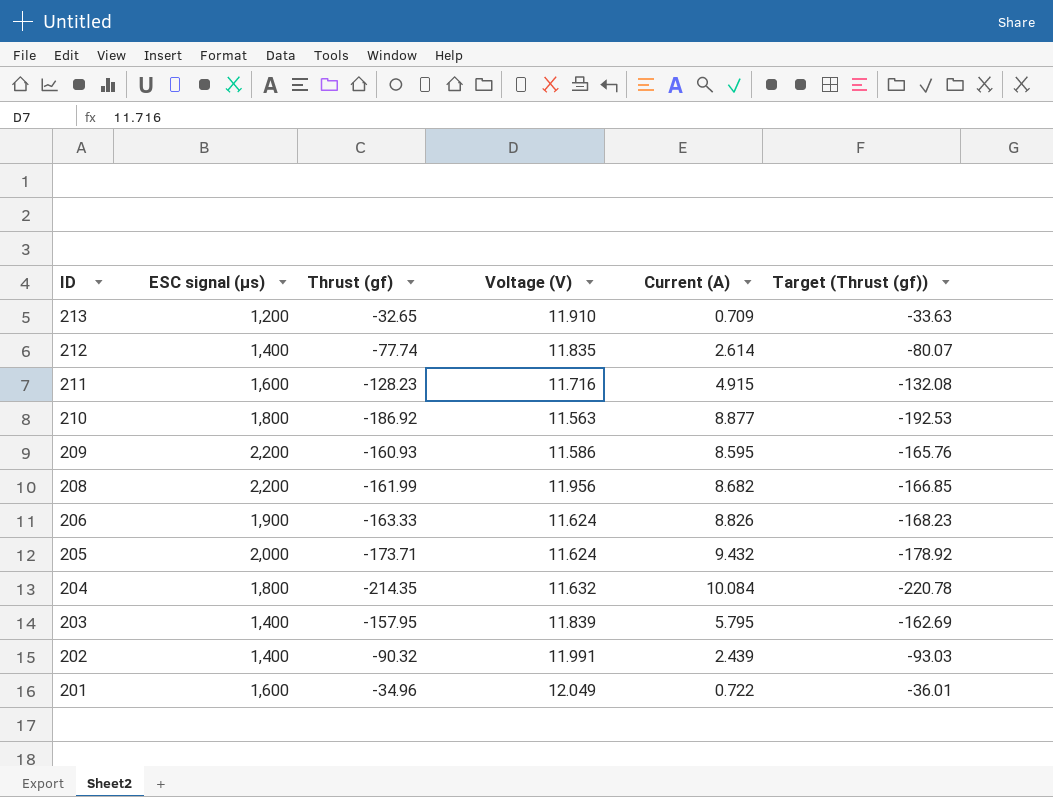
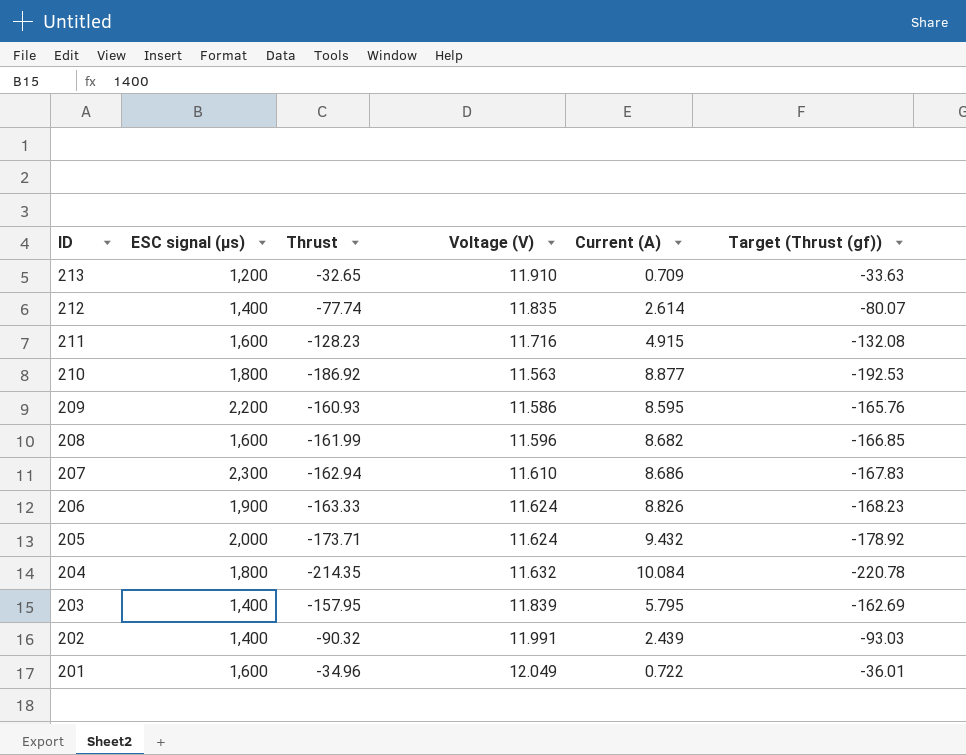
column name: Thrust (gf) -> Thrust
208 | ESC signal (µs): 2,200 -> 1,600
208 | Voltage (V): 11.956 -> 11.596
row 207: none -> 2,300 | -162.94 | 11.610 | 8.686 | -167.83

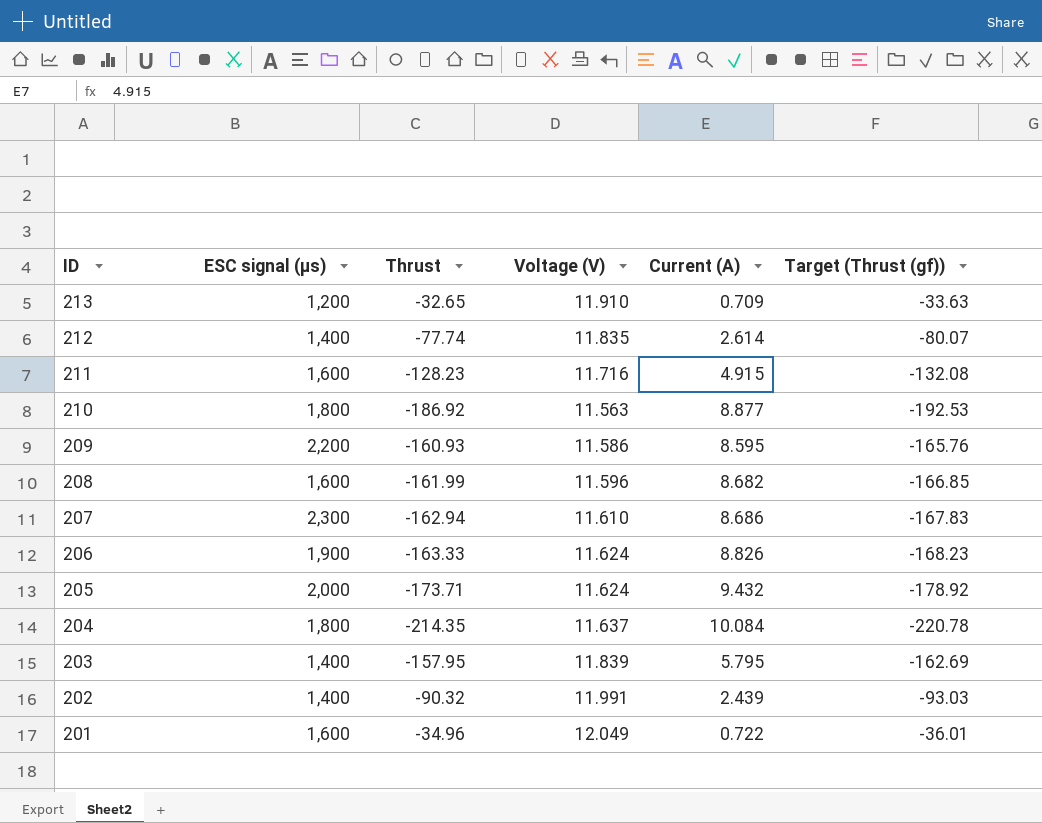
204 | Voltage (V): 11.632 -> 11.637

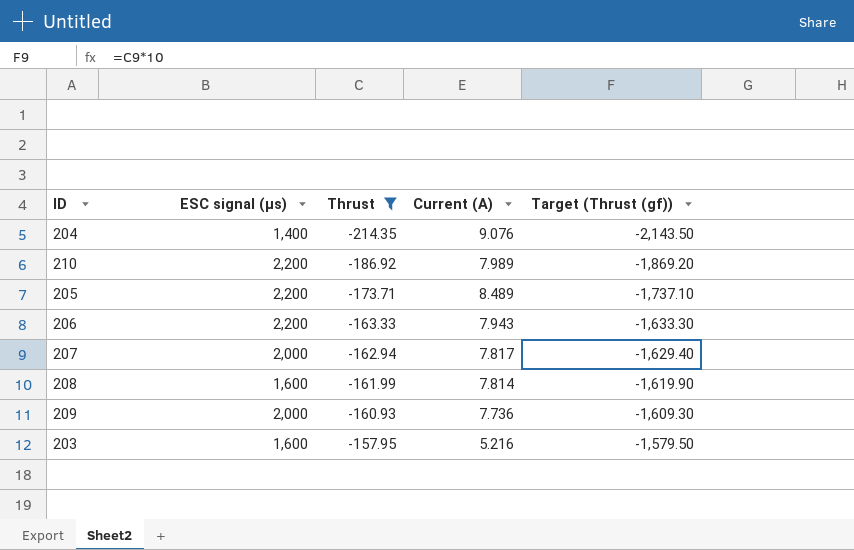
filter: none -> Thrust <= -157.95
row order: ID descending -> Thrust ascending
column Voltage (V) | position: 4 -> none
column Target (Thrust (gf)) | formula: [Thrust] * 1.03 -> [Thrust] * 10
204 | ESC signal (µs): 1,800 -> 1,400
204 | Current (A): 10.084 -> 9.076
210 | ESC signal (µs): 1,800 -> 2,200
210 | Current (A): 8.877 -> 7.989
205 | ESC signal (µs): 2,000 -> 2,200
205 | Current (A): 9.432 -> 8.489
206 | ESC signal (µs): 1,900 -> 2,200
206 | Current (A): 8.826 -> 7.943
207 | ESC signal (µs): 2,300 -> 2,000
207 | Current (A): 8.686 -> 7.817
208 | Current (A): 8.682 -> 7.814
209 | ESC signal (µs): 2,200 -> 2,000
209 | Current (A): 8.595 -> 7.736
203 | ESC signal (µs): 1,400 -> 1,600
203 | Current (A): 5.795 -> 5.216

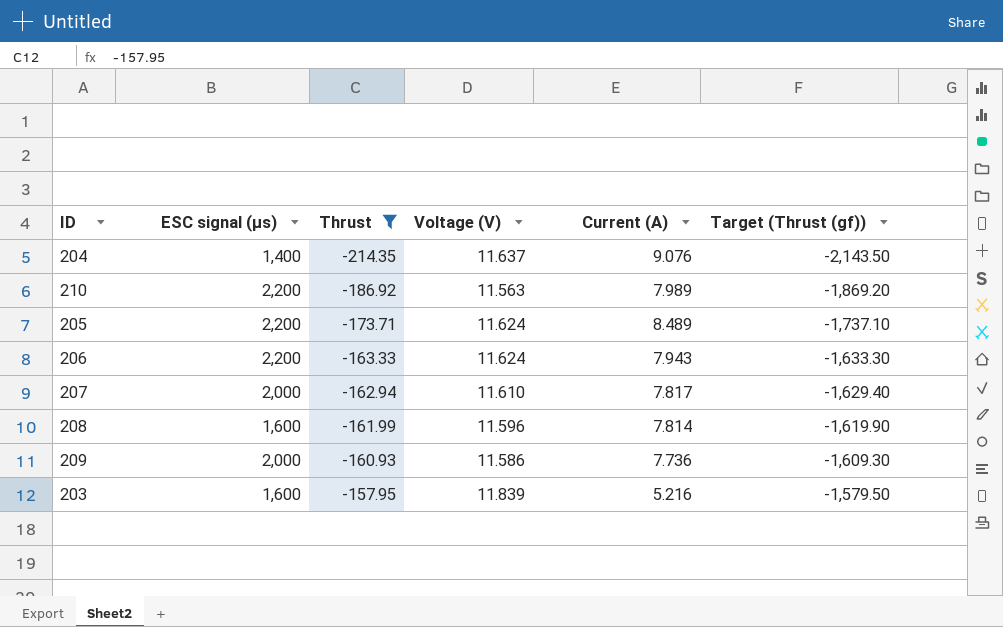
column Voltage (V) | position: none -> 4

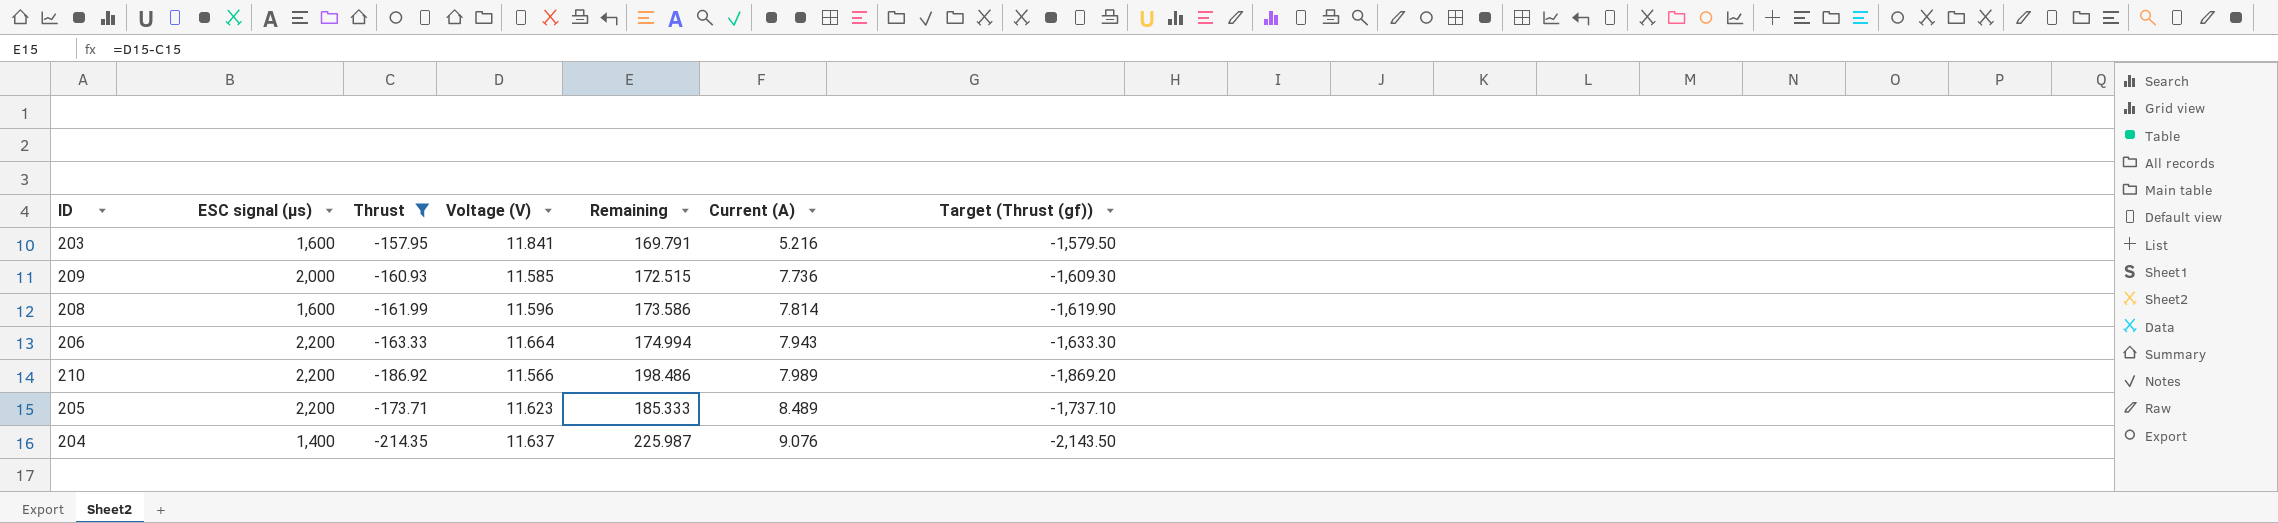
row order: Thrust ascending -> Current (A) ascending
column Remaining | formula: none -> [Voltage (V)] - [Thrust]
row 207: 2,000 | -162.94 | 11.610 | 7.817 | -1,629.40 -> none
203 | Voltage (V): 11.839 -> 11.841
209 | Voltage (V): 11.586 -> 11.585
206 | Voltage (V): 11.624 -> 11.664
210 | Voltage (V): 11.563 -> 11.566
205 | Voltage (V): 11.624 -> 11.623

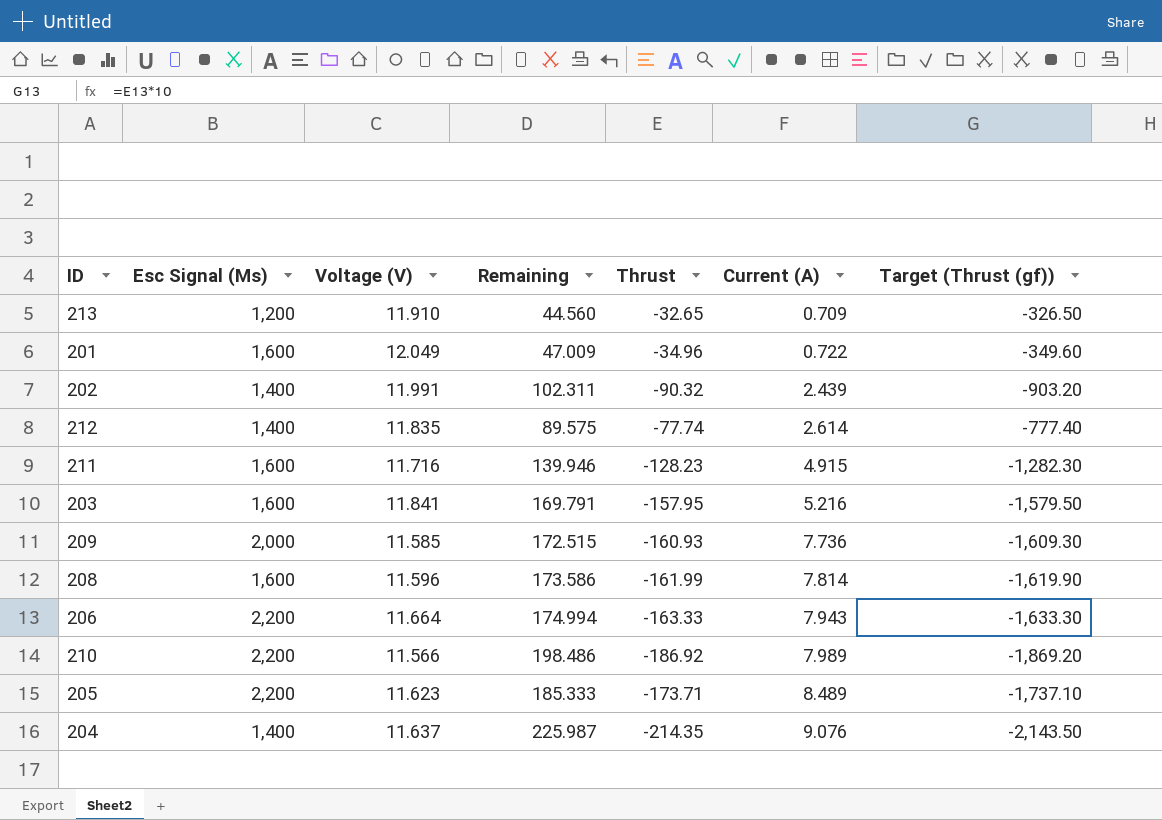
filter: Thrust <= -157.95 -> none
column name: ESC signal (µs) -> Esc Signal (Μs)
column Thrust | position: 3 -> 5

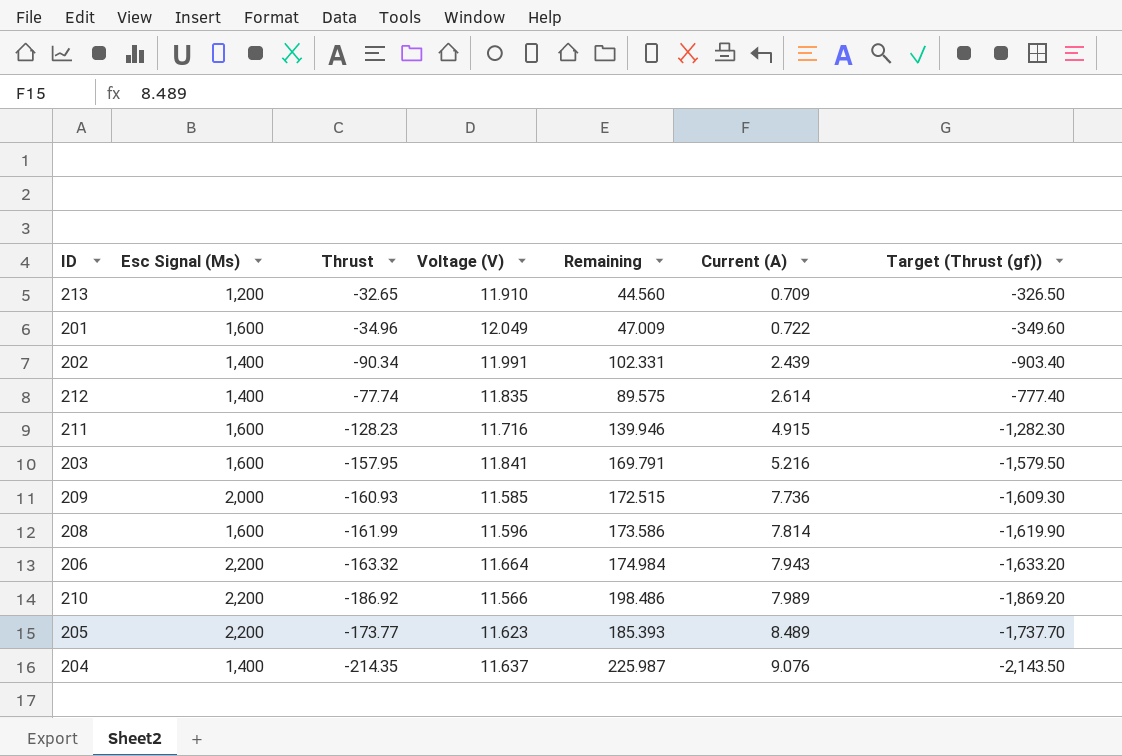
column Thrust | position: 5 -> 3
202 | Thrust: -90.32 -> -90.34
202 | Remaining: 102.311 -> 102.331
202 | Target (Thrust (gf)): -903.20 -> -903.40
206 | Thrust: -163.33 -> -163.32
206 | Remaining: 174.994 -> 174.984
206 | Target (Thrust (gf)): -1,633.30 -> -1,633.20
205 | Thrust: -173.71 -> -173.77
205 | Remaining: 185.333 -> 185.393
205 | Target (Thrust (gf)): -1,737.10 -> -1,737.70

